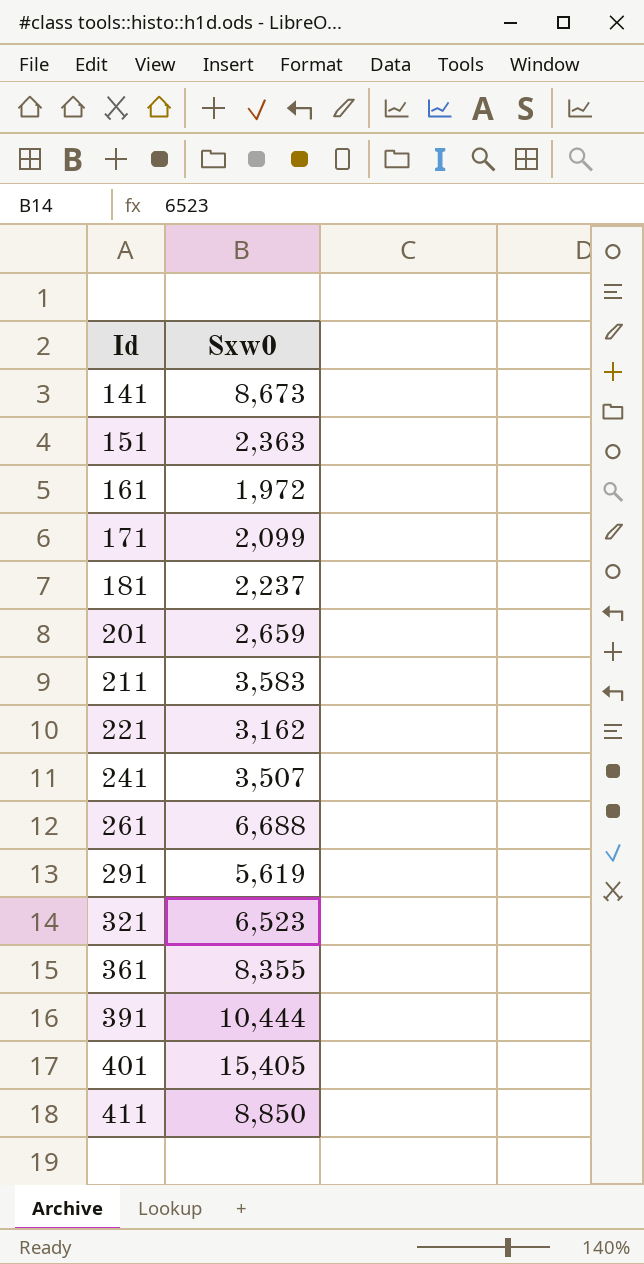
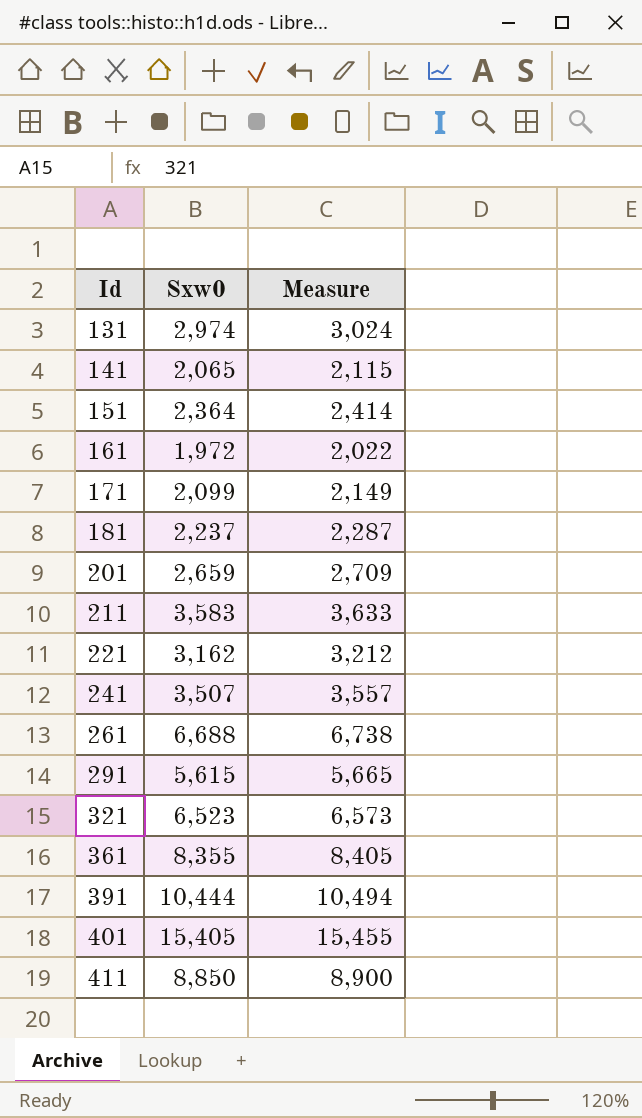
column Measure | formula: none -> [Sxw0] + 50
row 131: none -> 2,974 | 3,024
141 | Sxw0: 8,673 -> 2,065
151 | Sxw0: 2,363 -> 2,364
291 | Sxw0: 5,619 -> 5,615

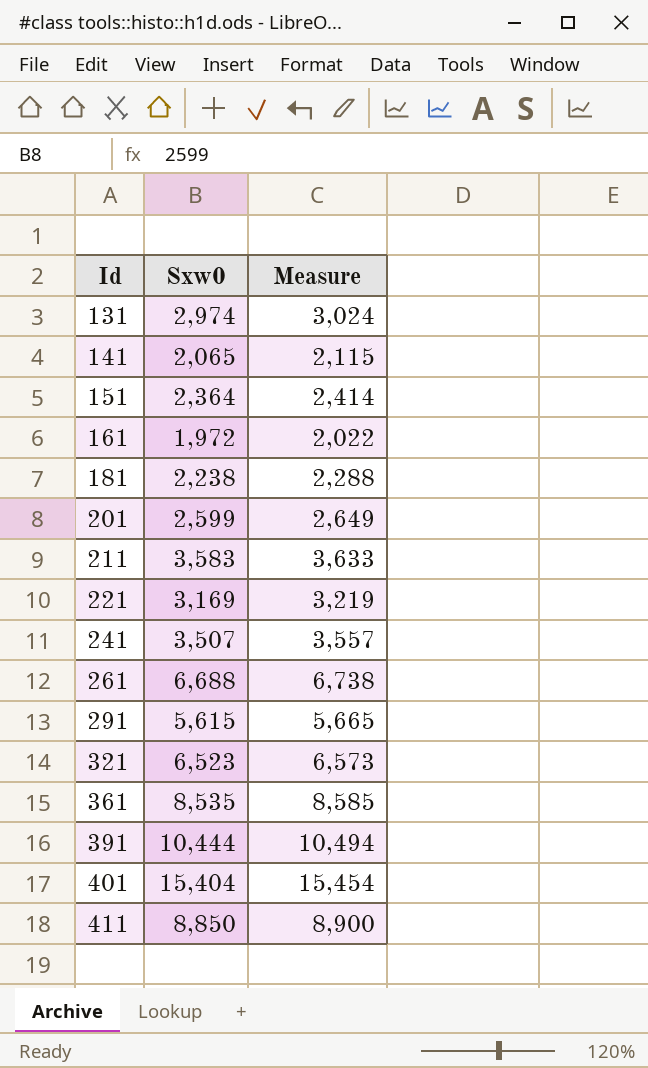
row 171: 2,099 | 2,149 -> none
181 | Sxw0: 2,237 -> 2,238
181 | Measure: 2,287 -> 2,288
201 | Sxw0: 2,659 -> 2,599
201 | Measure: 2,709 -> 2,649
221 | Sxw0: 3,162 -> 3,169
221 | Measure: 3,212 -> 3,219
361 | Sxw0: 8,355 -> 8,535
361 | Measure: 8,405 -> 8,585
401 | Sxw0: 15,405 -> 15,404
401 | Measure: 15,455 -> 15,454

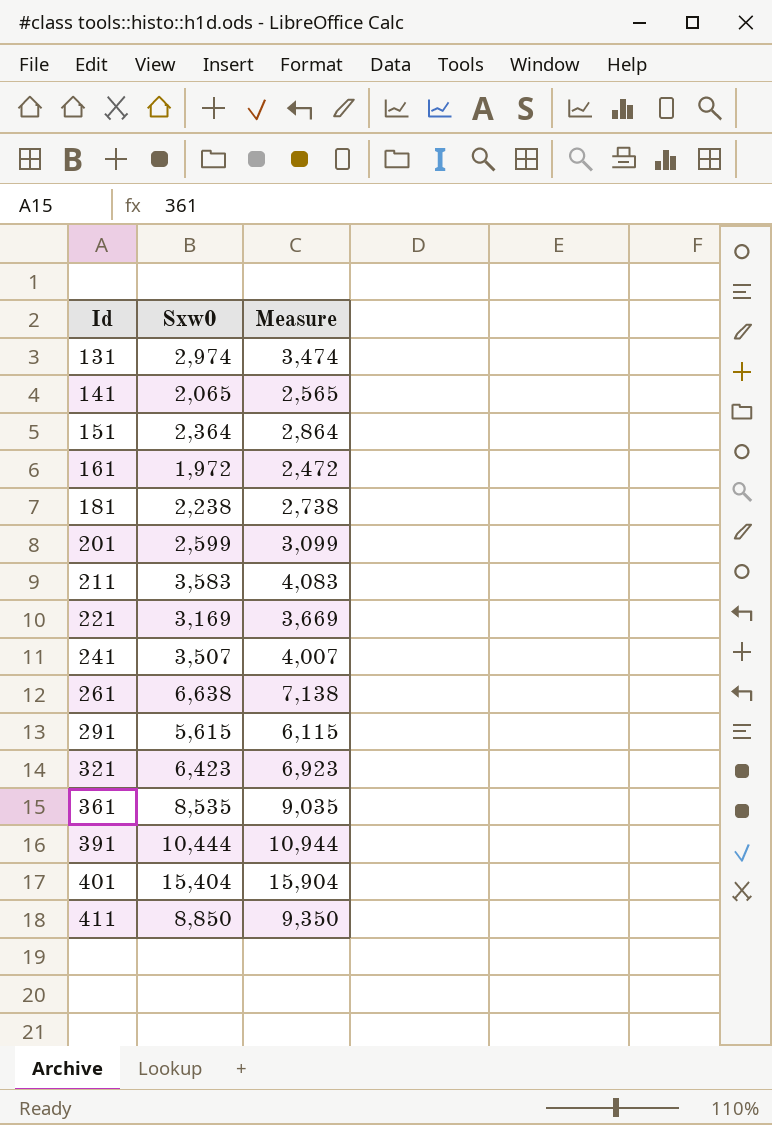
column Measure | formula: [Sxw0] + 50 -> [Sxw0] + 500
261 | Sxw0: 6,688 -> 6,638
321 | Sxw0: 6,523 -> 6,423

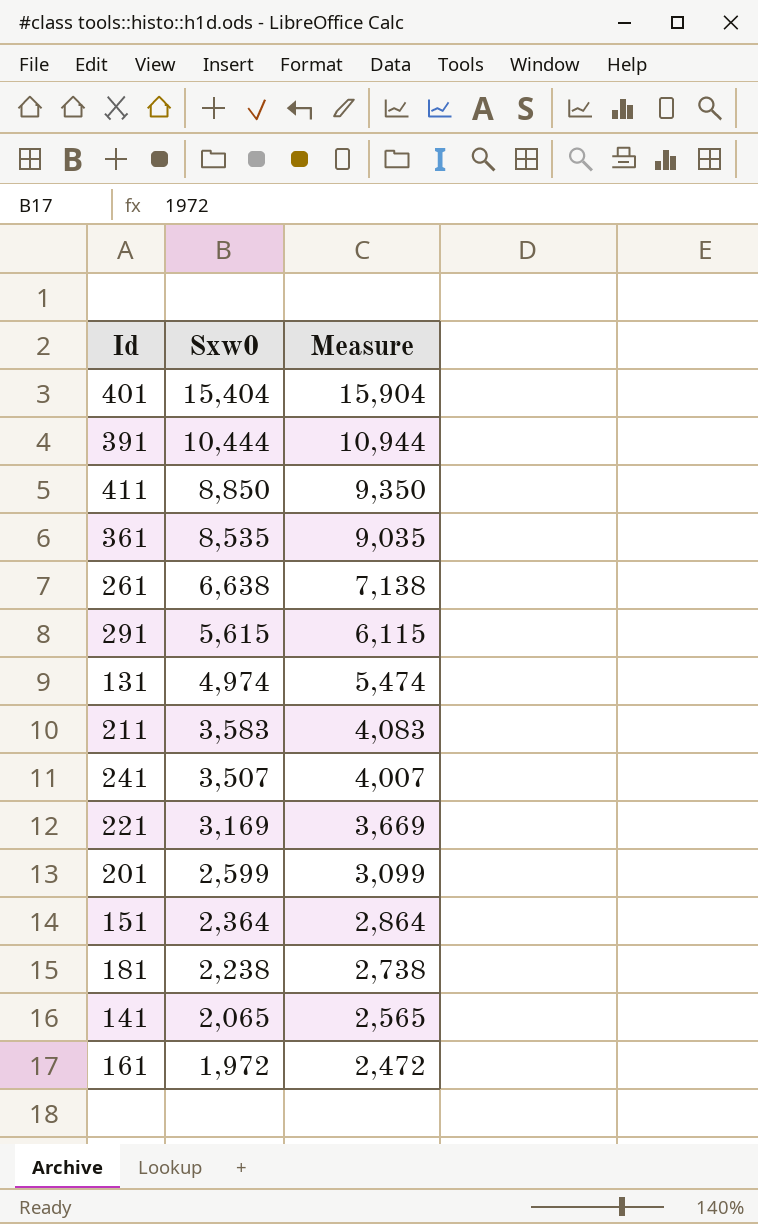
row order: Id ascending -> Sxw0 descending
row 321: 6,423 | 6,923 -> none
131 | Sxw0: 2,974 -> 4,974
131 | Measure: 3,474 -> 5,474

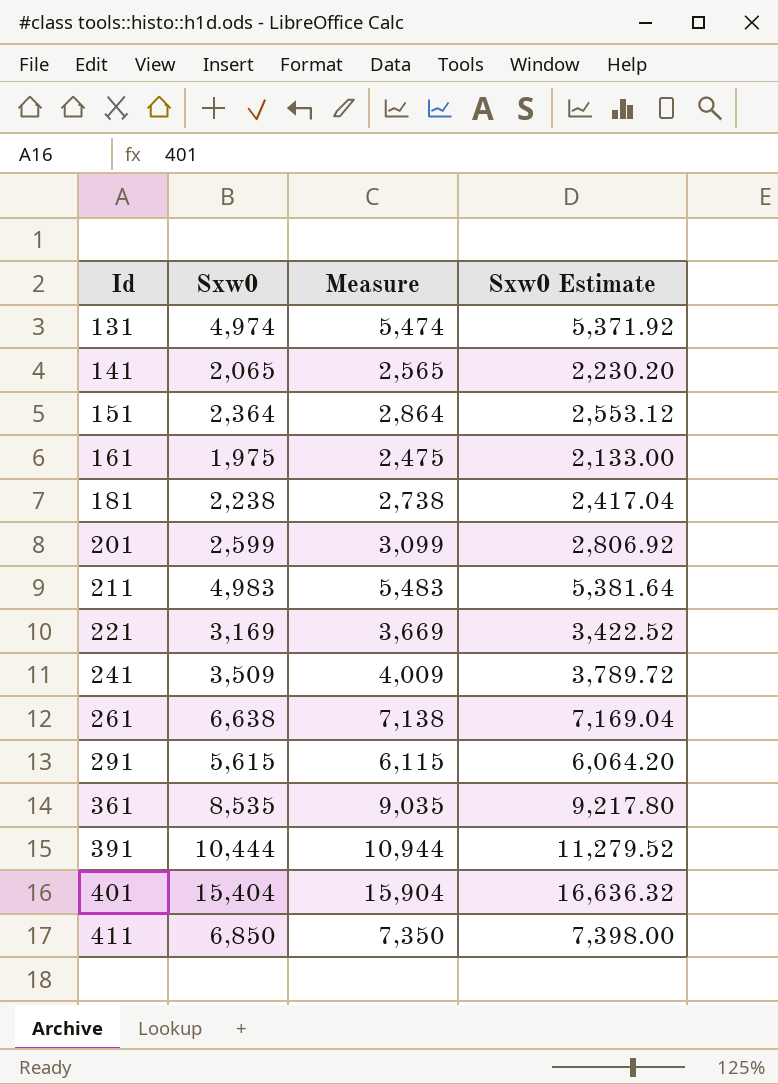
row order: Sxw0 descending -> Id ascending
column Sxw0 Estimate | formula: none -> [Sxw0] * 1.08
161 | Sxw0: 1,972 -> 1,975
161 | Measure: 2,472 -> 2,475
211 | Sxw0: 3,583 -> 4,983
211 | Measure: 4,083 -> 5,483
241 | Sxw0: 3,507 -> 3,509
241 | Measure: 4,007 -> 4,009
411 | Sxw0: 8,850 -> 6,850
411 | Measure: 9,350 -> 7,350

